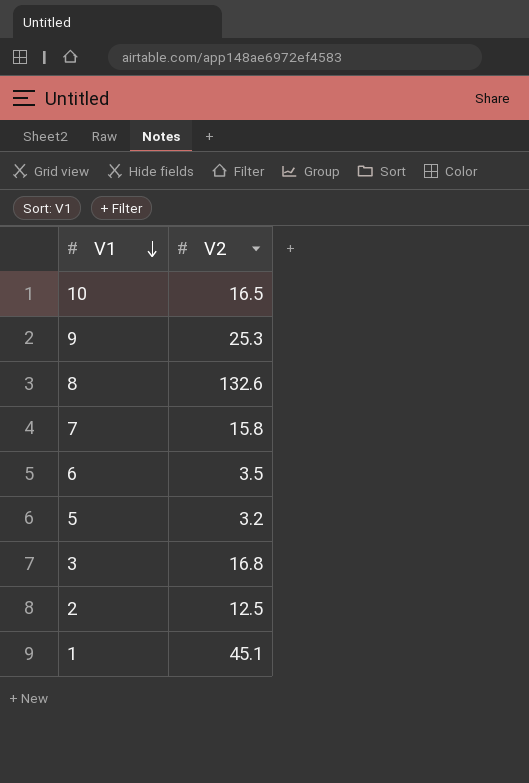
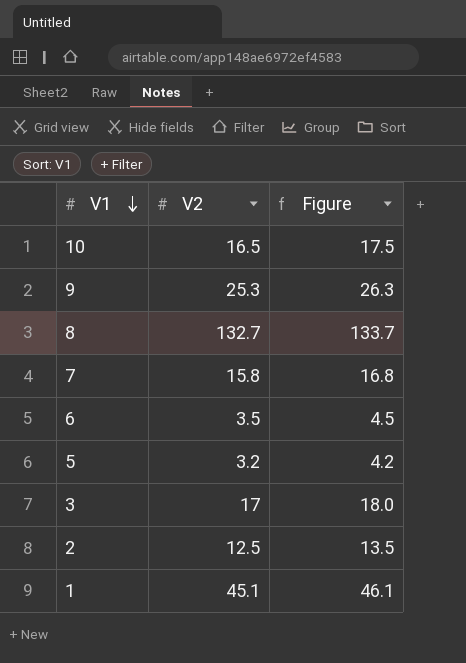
column Figure | formula: none -> [V2] + 1
8 | V2: 132.6 -> 132.7
3 | V2: 16.8 -> 17

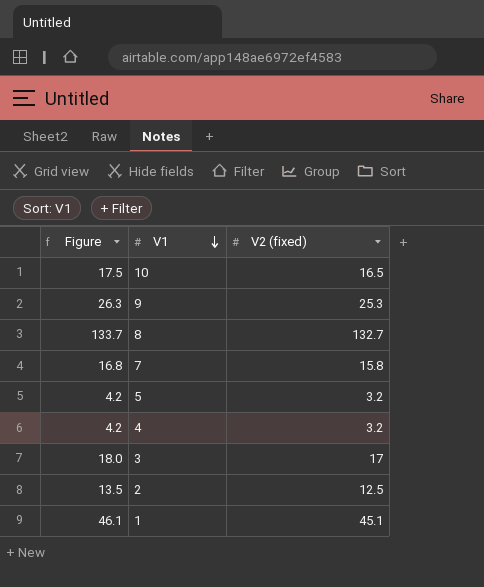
column Figure | position: 3 -> 1
column name: V2 -> V2 (fixed)
row 6: 3.5 | 4.5 -> none
row 4: none -> 4.2 | 3.2

